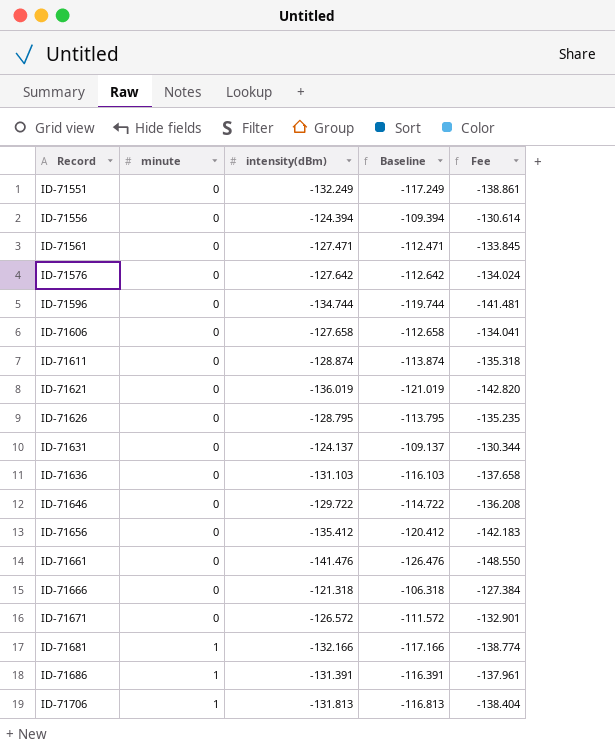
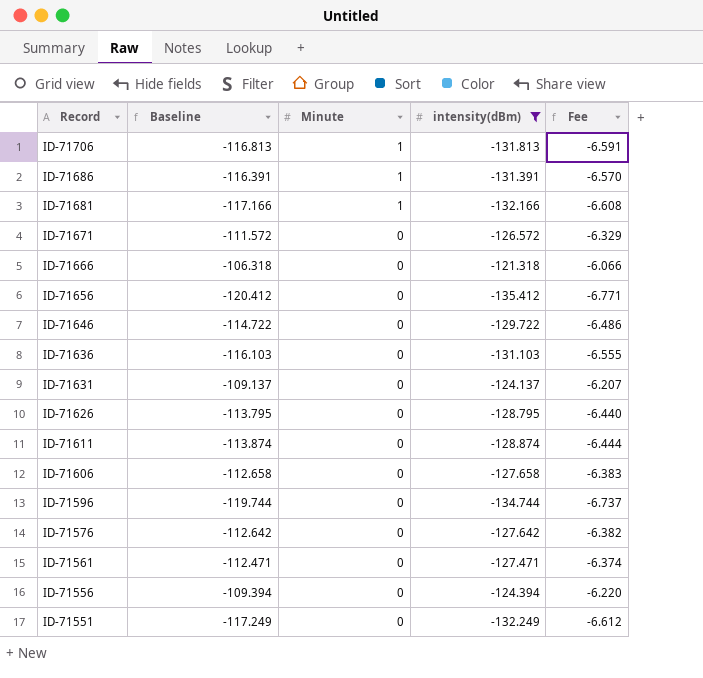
filter: none -> intensity(dBm) >= -135.412
row order: Record ascending -> Record descending
column Baseline | position: 4 -> 2
column name: minute -> Minute
column Fee | formula: [intensity(dBm)] * 1.05 -> [intensity(dBm)] * 0.05

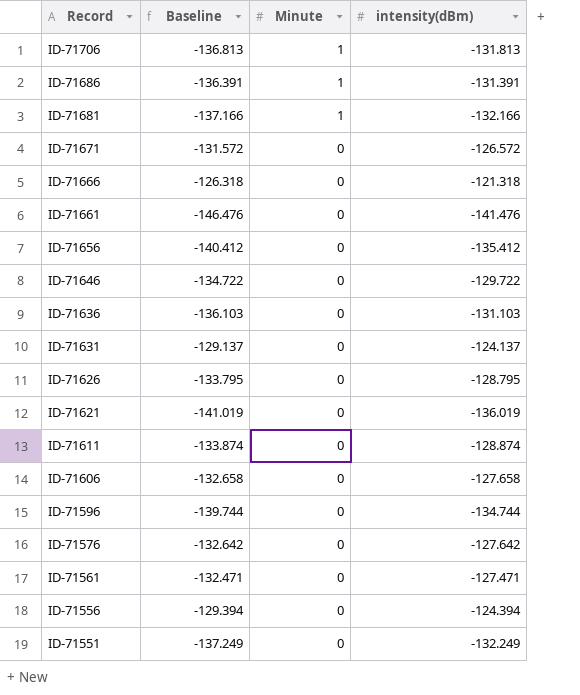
filter: intensity(dBm) >= -135.412 -> none
column Fee | formula: [intensity(dBm)] * 0.05 -> none
column Baseline | formula: [intensity(dBm)] + 15 -> [intensity(dBm)] - 5

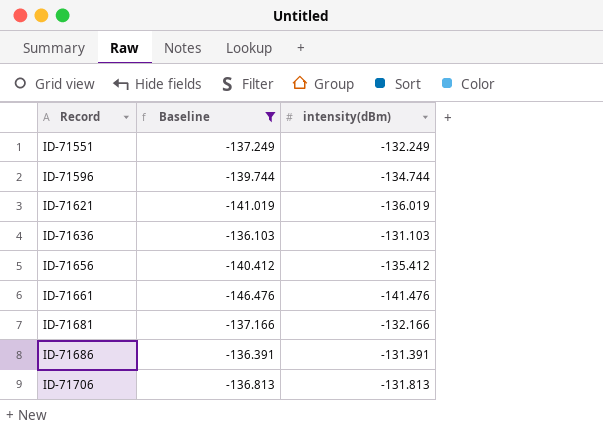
filter: none -> Baseline <= -136.103
row order: Record descending -> Record ascending
column Minute | position: 3 -> none

